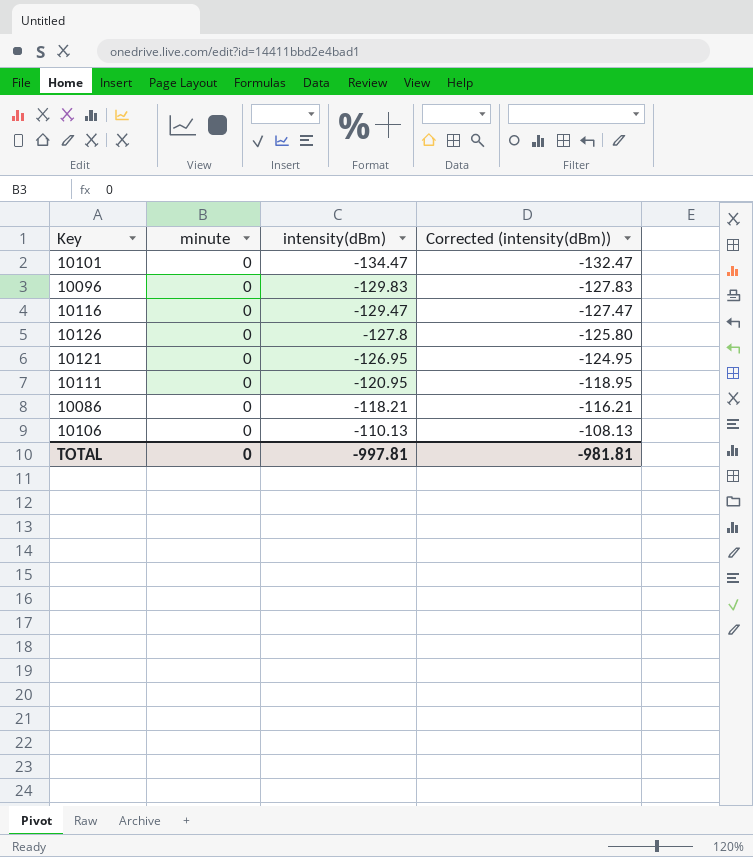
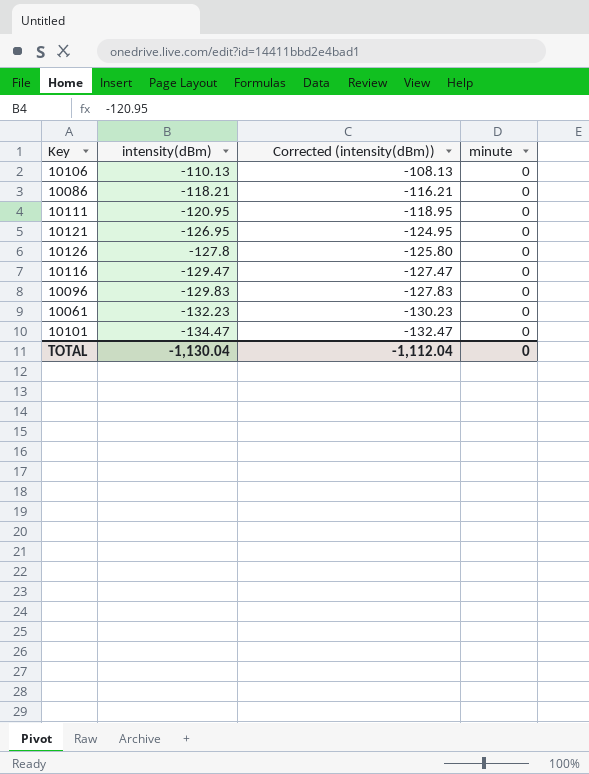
row order: intensity(dBm) ascending -> intensity(dBm) descending
column minute | position: 2 -> 4
row 10061: none -> -132.23 | -130.23 | 0
TOTAL | intensity(dBm): -997.81 -> -1,130.04
TOTAL | Corrected (intensity(dBm)): -981.81 -> -1,112.04

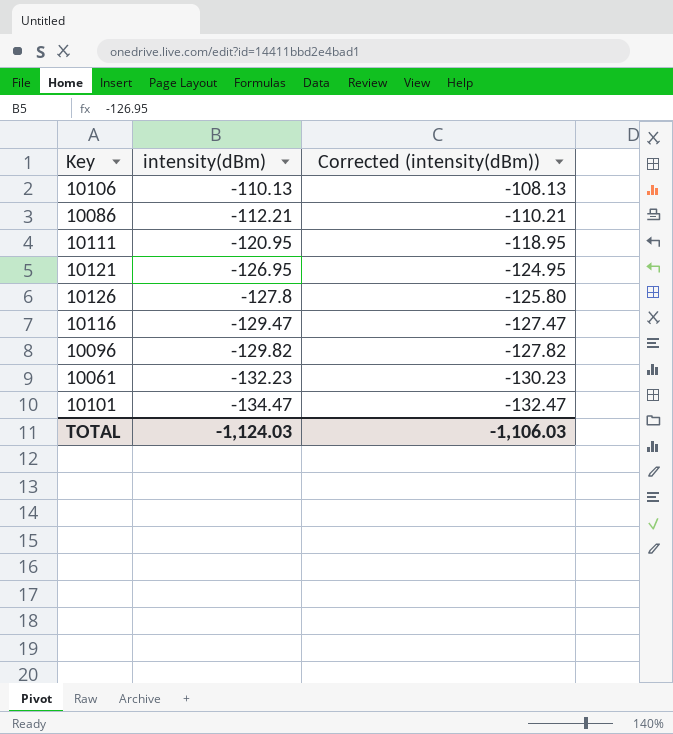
column minute | position: 4 -> none
10086 | intensity(dBm): -118.21 -> -112.21
10086 | Corrected (intensity(dBm)): -116.21 -> -110.21
10096 | intensity(dBm): -129.83 -> -129.82
10096 | Corrected (intensity(dBm)): -127.83 -> -127.82
TOTAL | intensity(dBm): -1,130.04 -> -1,124.03
TOTAL | Corrected (intensity(dBm)): -1,112.04 -> -1,106.03

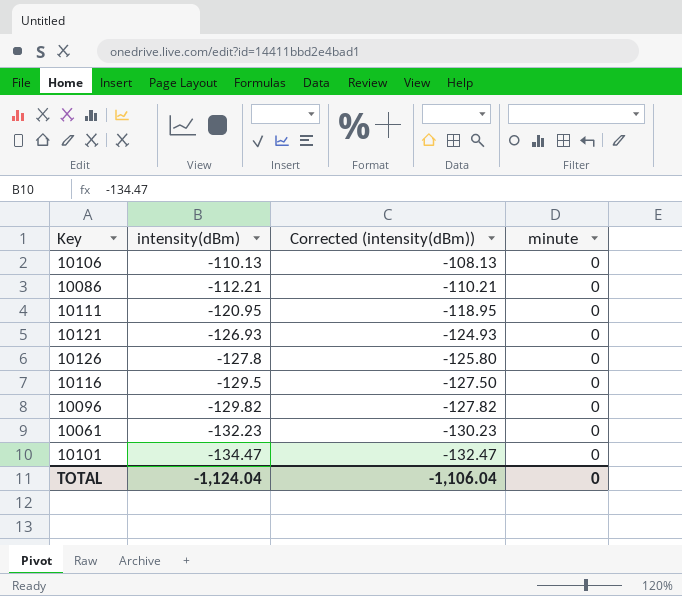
column minute | position: none -> 4
10121 | intensity(dBm): -126.95 -> -126.93
10121 | Corrected (intensity(dBm)): -124.95 -> -124.93
10116 | intensity(dBm): -129.47 -> -129.5
10116 | Corrected (intensity(dBm)): -127.47 -> -127.50
TOTAL | intensity(dBm): -1,124.03 -> -1,124.04
TOTAL | Corrected (intensity(dBm)): -1,106.03 -> -1,106.04

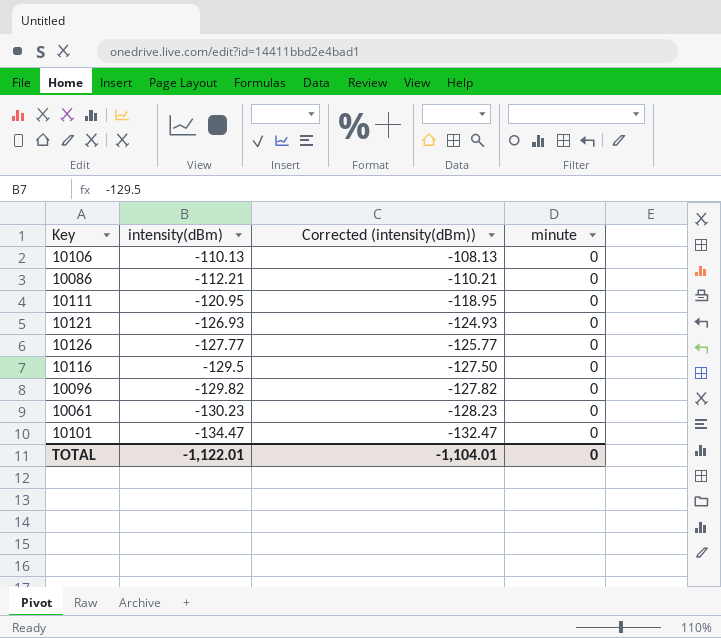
10126 | intensity(dBm): -127.8 -> -127.77
10126 | Corrected (intensity(dBm)): -125.80 -> -125.77
10061 | intensity(dBm): -132.23 -> -130.23
10061 | Corrected (intensity(dBm)): -130.23 -> -128.23
TOTAL | intensity(dBm): -1,124.04 -> -1,122.01
TOTAL | Corrected (intensity(dBm)): -1,106.04 -> -1,104.01

